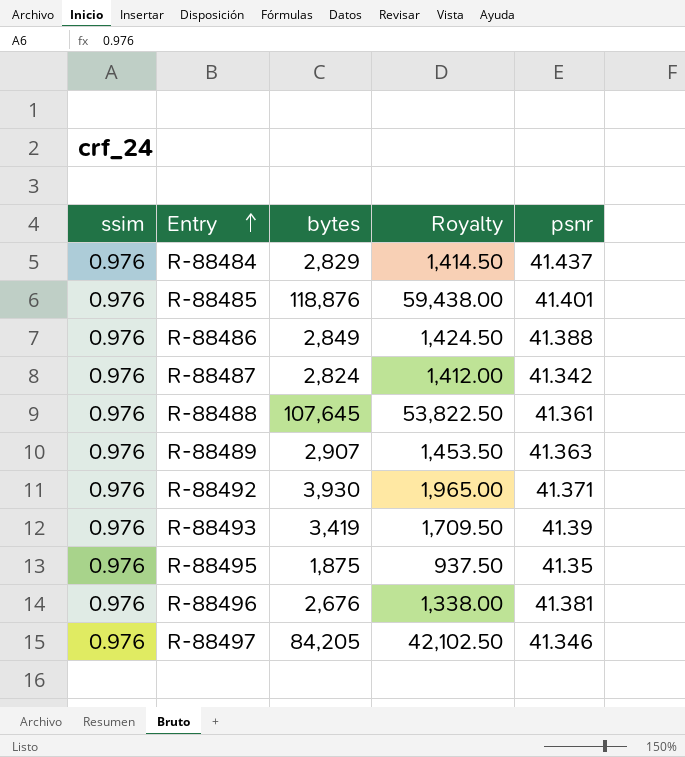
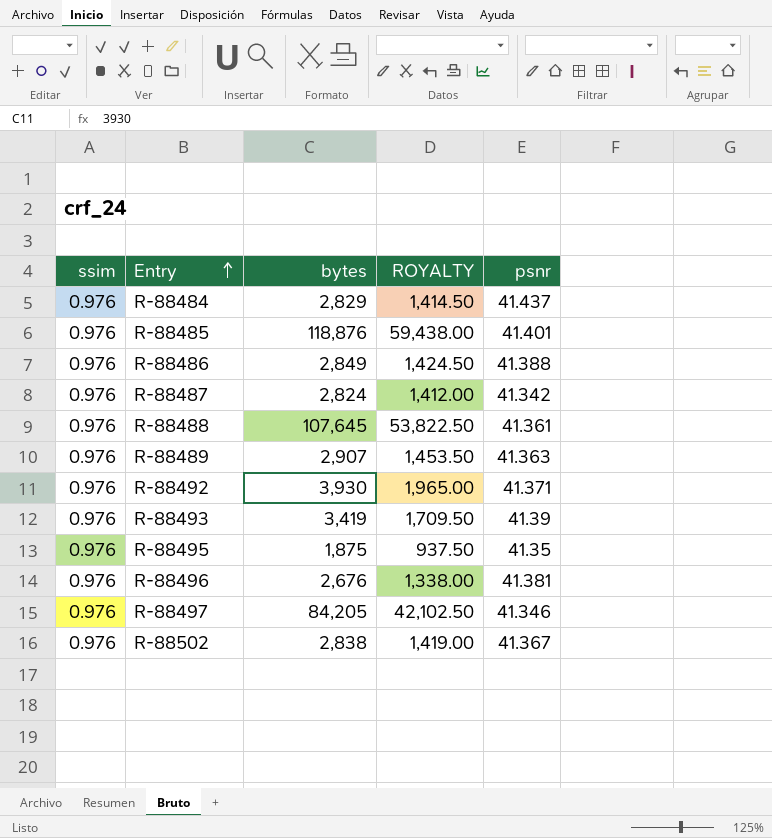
column name: Royalty -> ROYALTY
row R-88502: none -> 0.976 | 2,838 | 1,419.00 | 41.367

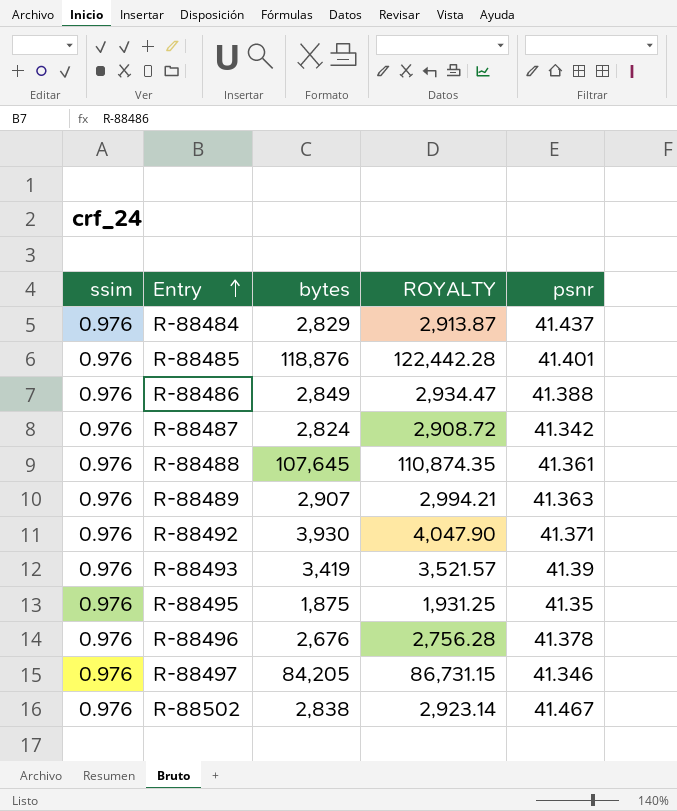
column ROYALTY | formula: [bytes] * 0.5 -> [bytes] * 1.03
R-88496 | psnr: 41.381 -> 41.378
R-88502 | psnr: 41.367 -> 41.467

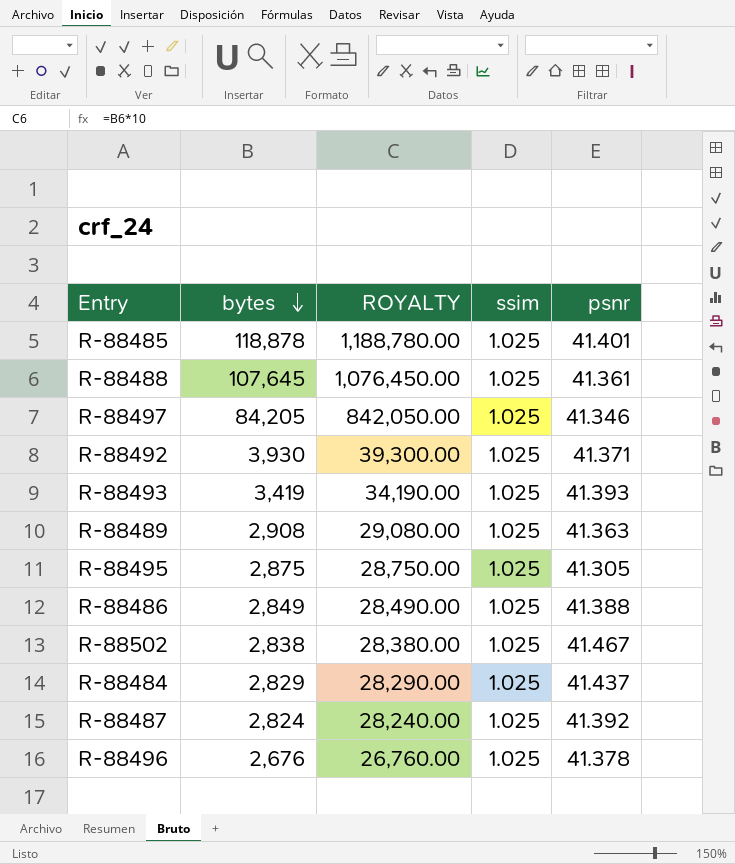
row order: Entry ascending -> bytes descending
column ROYALTY | formula: [bytes] * 1.03 -> [bytes] * 10
column ssim | position: 1 -> 4
R-88485 | bytes: 118,876 -> 118,878
R-88485 | ssim: 0.976 -> 1.025
R-88488 | ssim: 0.976 -> 1.025
R-88497 | ssim: 0.976 -> 1.025
R-88492 | ssim: 0.976 -> 1.025
R-88493 | ssim: 0.976 -> 1.025
R-88493 | psnr: 41.39 -> 41.393
R-88489 | bytes: 2,907 -> 2,908
R-88489 | ssim: 0.976 -> 1.025
R-88495 | bytes: 1,875 -> 2,875
R-88495 | ssim: 0.976 -> 1.025
R-88495 | psnr: 41.35 -> 41.305
R-88486 | ssim: 0.976 -> 1.025
R-88502 | ssim: 0.976 -> 1.025
R-88484 | ssim: 0.976 -> 1.025
R-88487 | ssim: 0.976 -> 1.025
R-88487 | psnr: 41.342 -> 41.392
R-88496 | ssim: 0.976 -> 1.025

